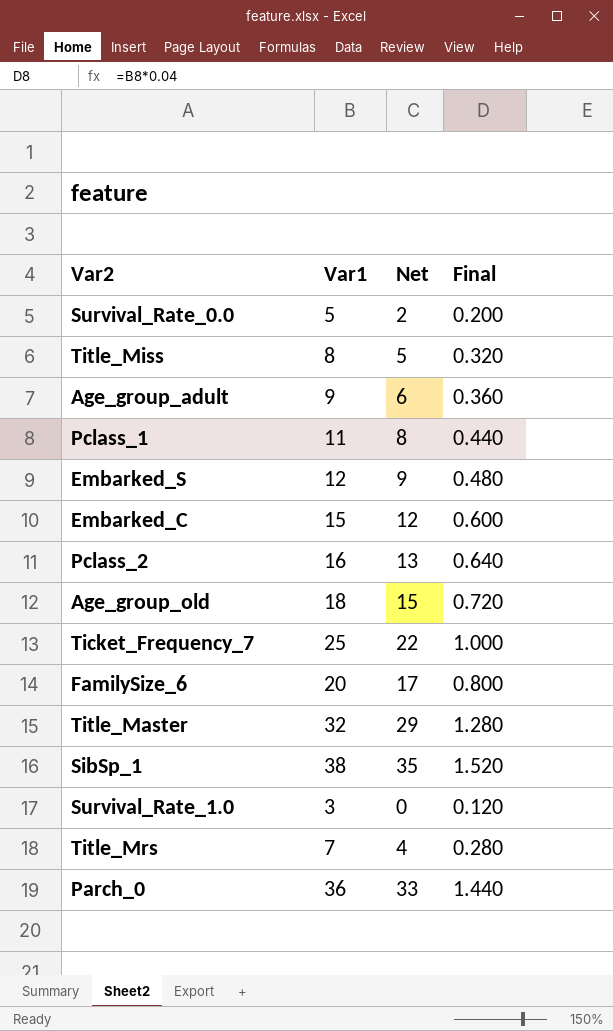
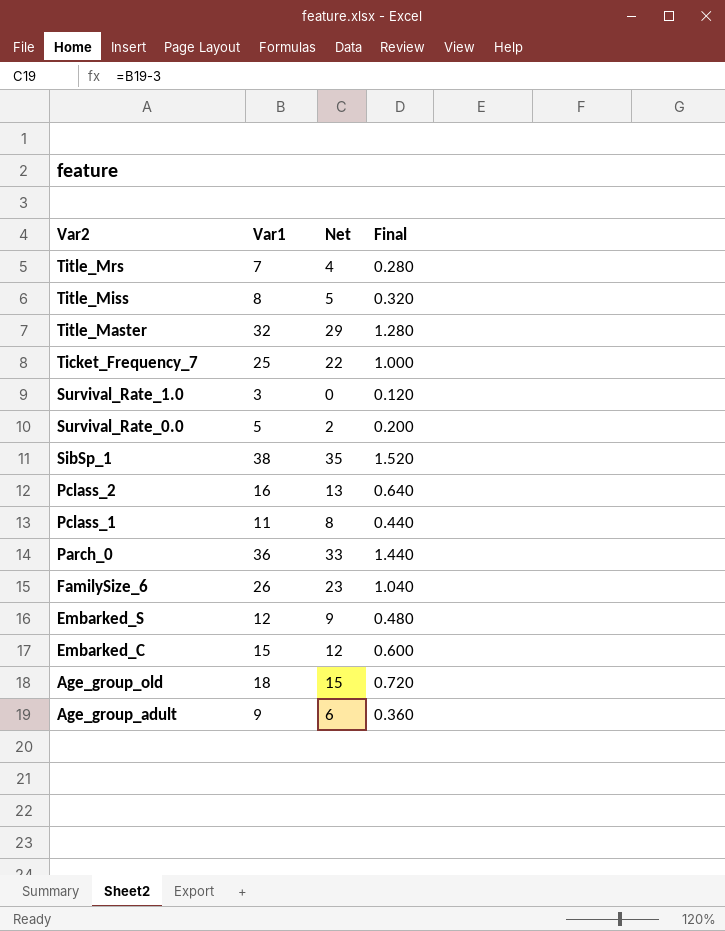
row order: none -> Var2 descending
FamilySize_6 | Var1: 20 -> 26
FamilySize_6 | Net: 17 -> 23
FamilySize_6 | Final: 0.800 -> 1.040

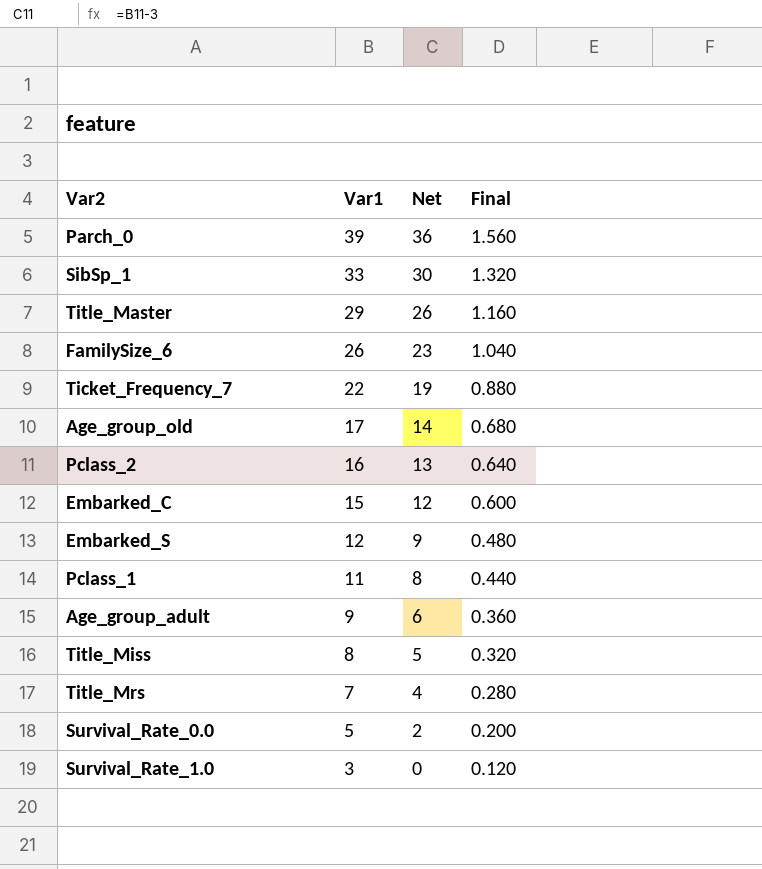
row order: Var2 descending -> Var1 descending
Parch_0 | Var1: 36 -> 39
Parch_0 | Net: 33 -> 36
Parch_0 | Final: 1.440 -> 1.560
SibSp_1 | Var1: 38 -> 33
SibSp_1 | Net: 35 -> 30
SibSp_1 | Final: 1.520 -> 1.320
Title_Master | Var1: 32 -> 29
Title_Master | Net: 29 -> 26
Title_Master | Final: 1.280 -> 1.160
Ticket_Frequency_7 | Var1: 25 -> 22
Ticket_Frequency_7 | Net: 22 -> 19
Ticket_Frequency_7 | Final: 1.000 -> 0.880
Age_group_old | Var1: 18 -> 17
Age_group_old | Net: 15 -> 14
Age_group_old | Final: 0.720 -> 0.680

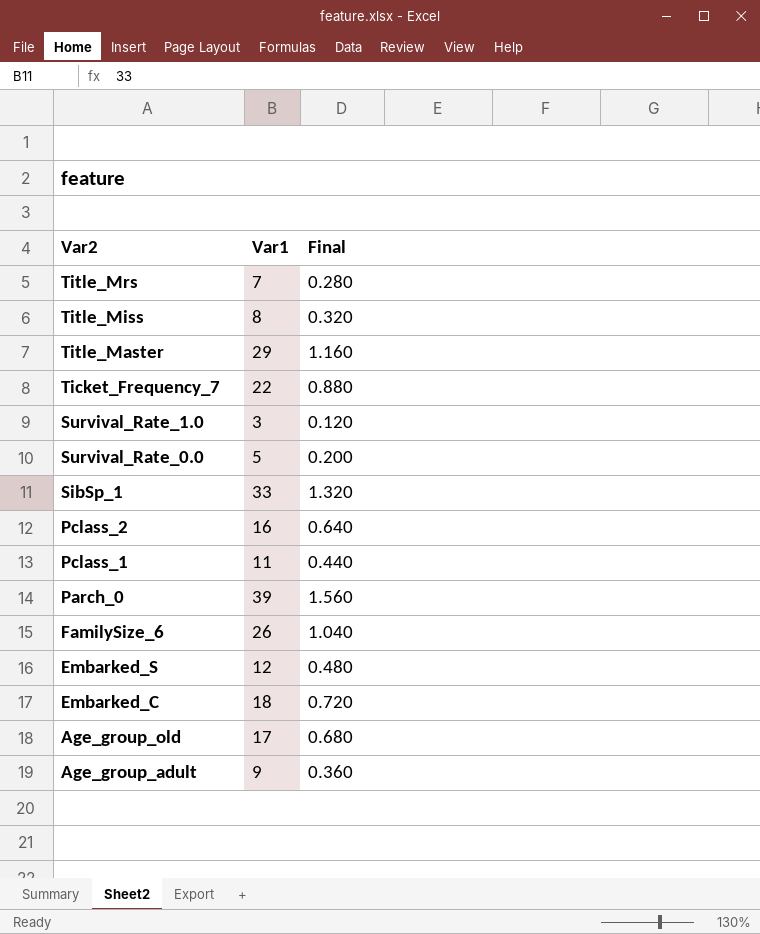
row order: Var1 descending -> Var2 descending
column Net | formula: [Var1] - 3 -> none
Embarked_C | Var1: 15 -> 18
Embarked_C | Final: 0.600 -> 0.720

